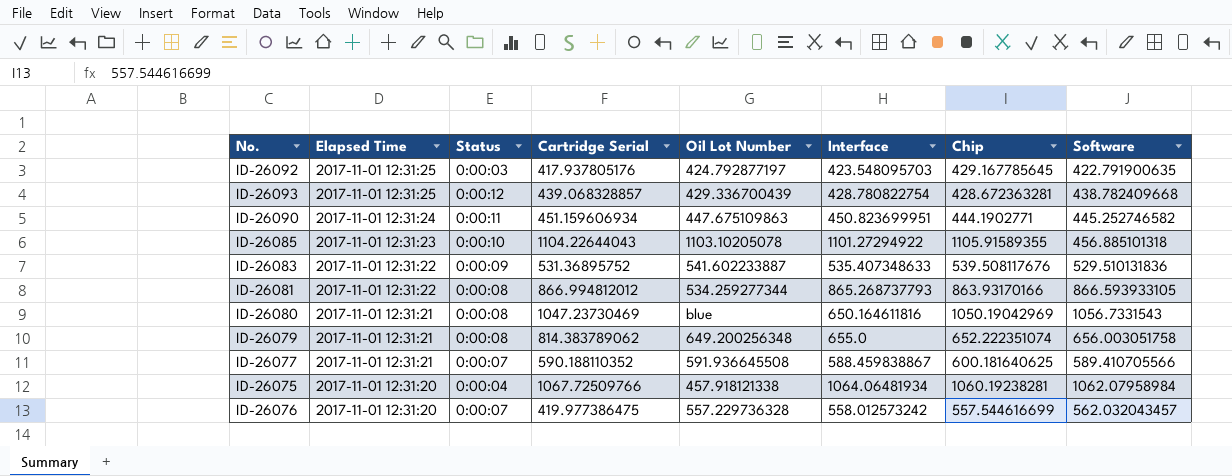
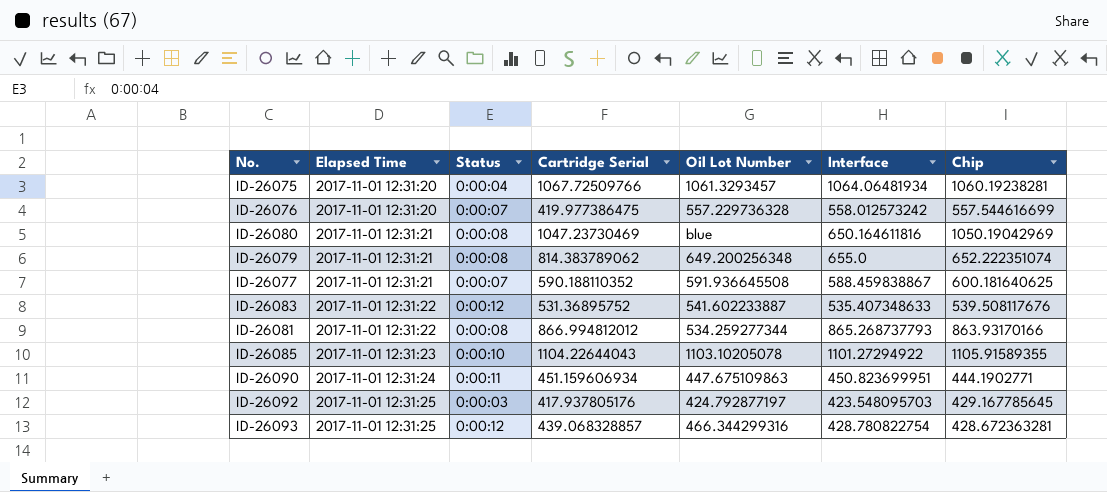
row order: Elapsed Time descending -> Elapsed Time ascending
column Software | position: 8 -> none
ID-26075 | Oil Lot Number: 457.918121338 -> 1061.3293457
ID-26083 | Status: 0:00:09 -> 0:00:12
ID-26093 | Oil Lot Number: 429.336700439 -> 466.344299316

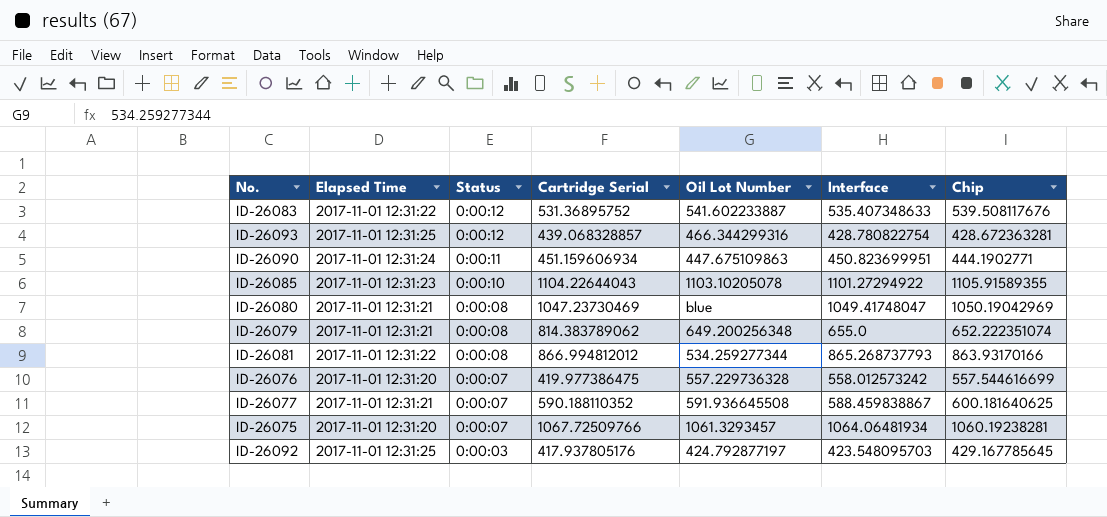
row order: Elapsed Time ascending -> Status descending
ID-26080 | Interface: 650.164611816 -> 1049.41748047
ID-26075 | Status: 0:00:04 -> 0:00:07

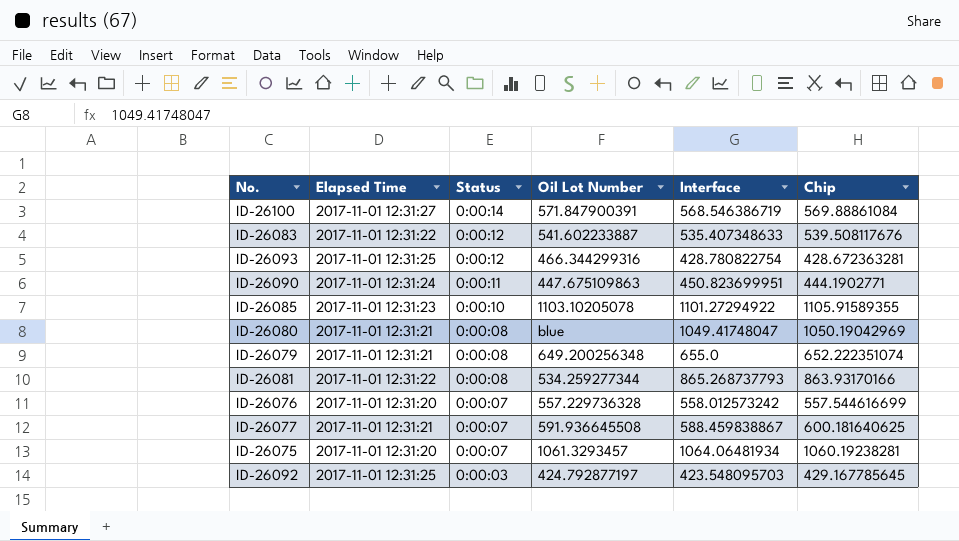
column Cartridge Serial | position: 4 -> none
row ID-26100: none -> 2017-11-01 12:31:27 | 0:00:14 | 571.847900391 | 568.546386719 | 569.88861084

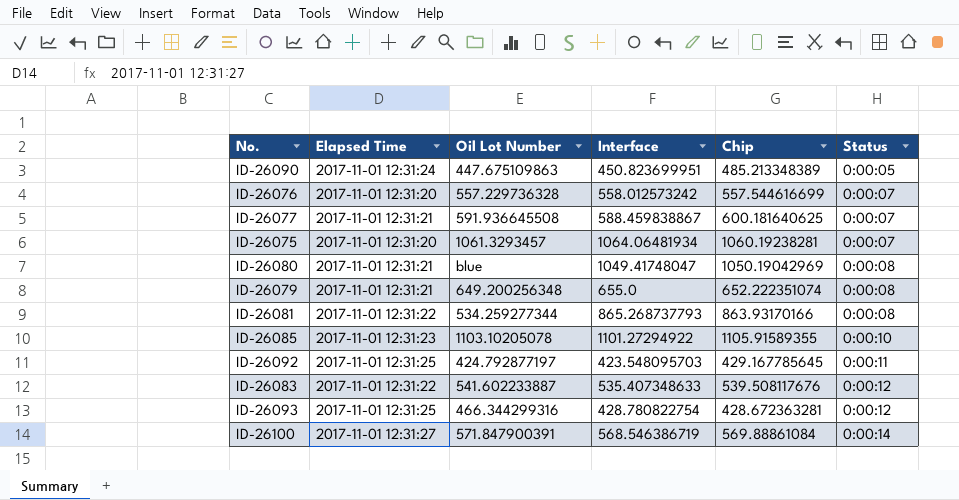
row order: Status descending -> Status ascending
column Status | position: 3 -> 6
ID-26090 | Chip: 444.1902771 -> 485.213348389
ID-26090 | Status: 0:00:11 -> 0:00:05
ID-26092 | Status: 0:00:03 -> 0:00:11

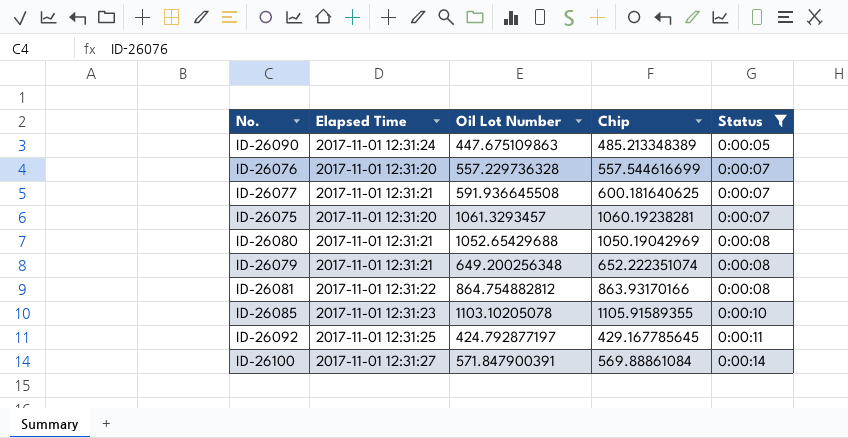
filter: none -> Status != 0:00:12
column Interface | position: 4 -> none
ID-26080 | Oil Lot Number: blue -> 1052.65429688
ID-26081 | Oil Lot Number: 534.259277344 -> 864.754882812

